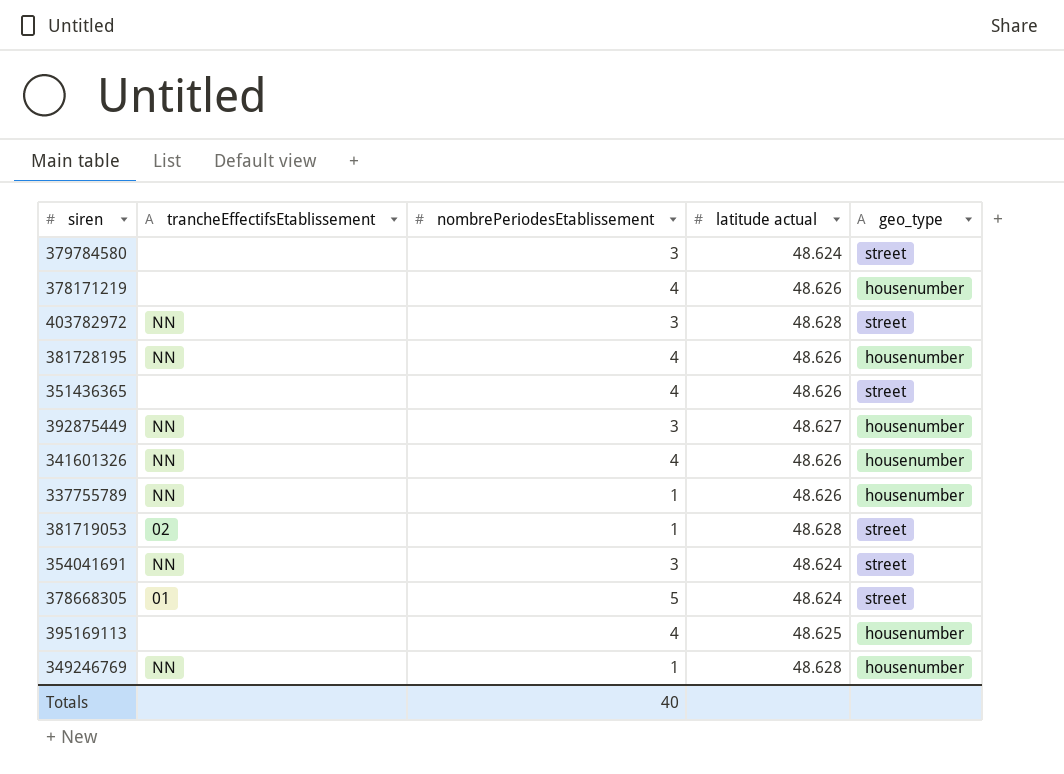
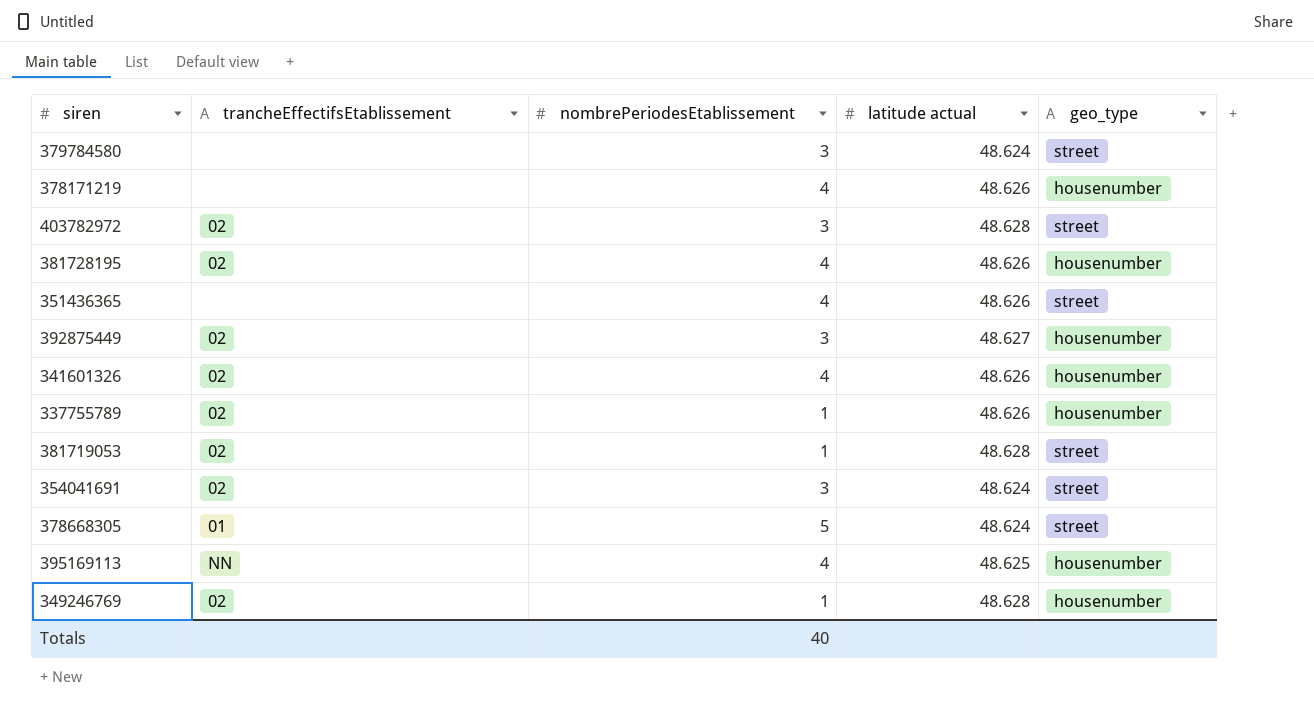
403782972 | trancheEffectifsEtablissement: NN -> 02
381728195 | trancheEffectifsEtablissement: NN -> 02
392875449 | trancheEffectifsEtablissement: NN -> 02
341601326 | trancheEffectifsEtablissement: NN -> 02
337755789 | trancheEffectifsEtablissement: NN -> 02
354041691 | trancheEffectifsEtablissement: NN -> 02
395169113 | trancheEffectifsEtablissement: none -> NN
349246769 | trancheEffectifsEtablissement: NN -> 02

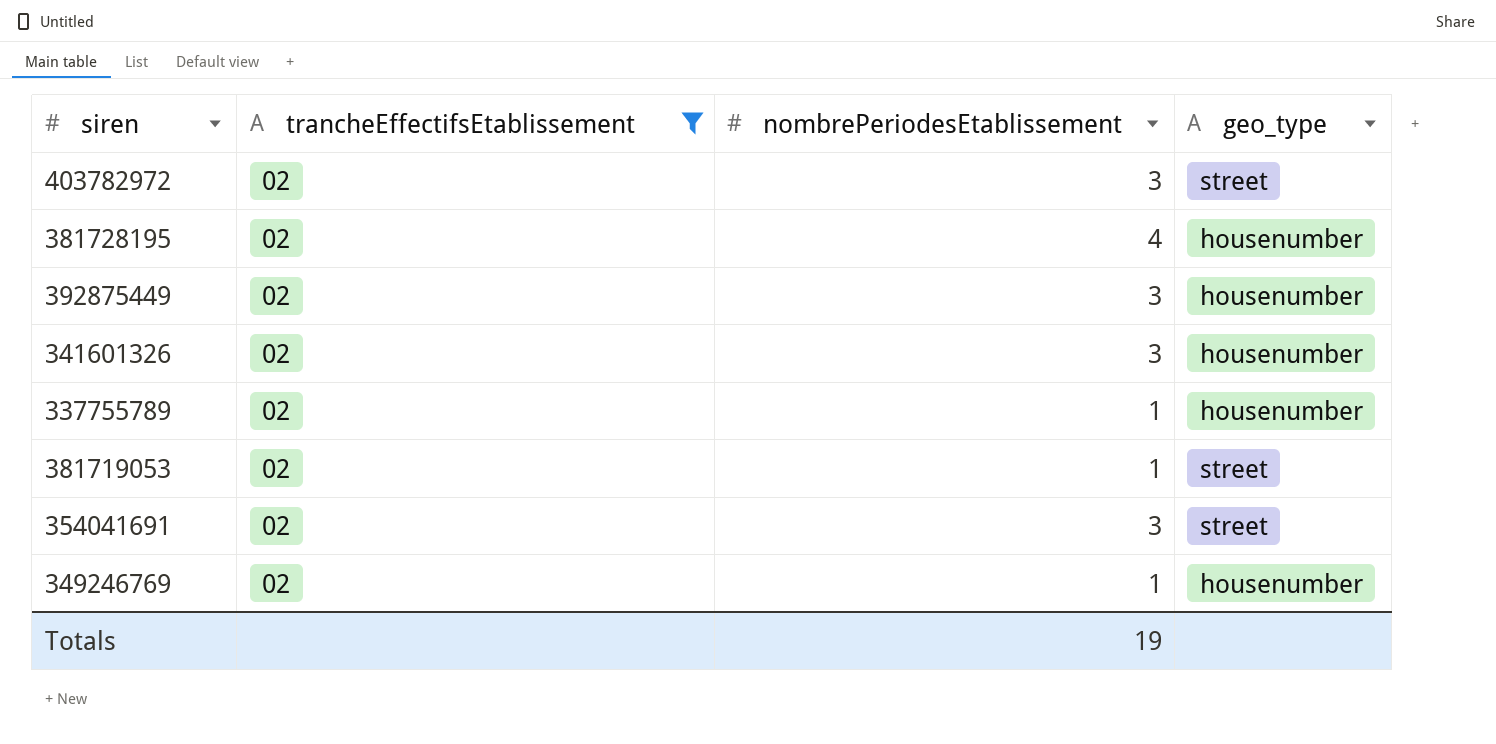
filter: none -> trancheEffectifsEtablissement = 02
column latitude actual | position: 4 -> none
341601326 | nombrePeriodesEtablissement: 4 -> 3
Totals | nombrePeriodesEtablissement: 40 -> 19

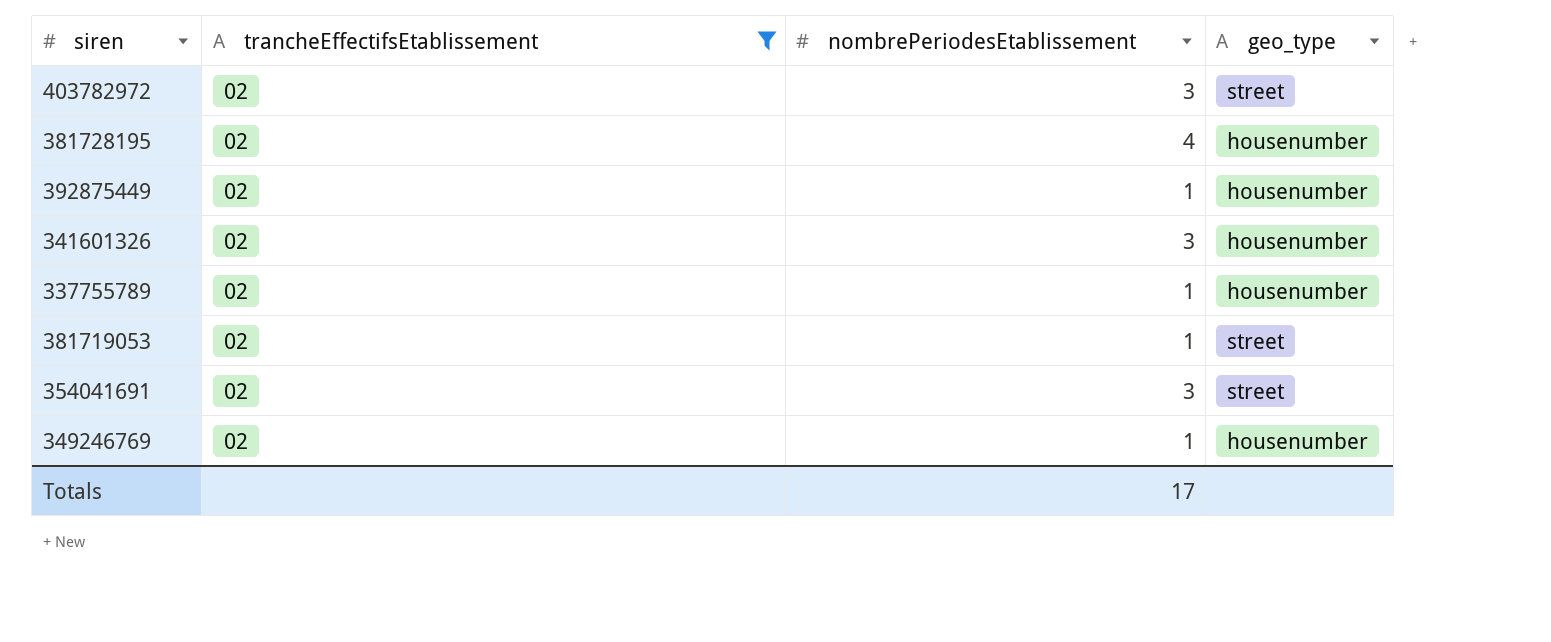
392875449 | nombrePeriodesEtablissement: 3 -> 1
Totals | nombrePeriodesEtablissement: 19 -> 17

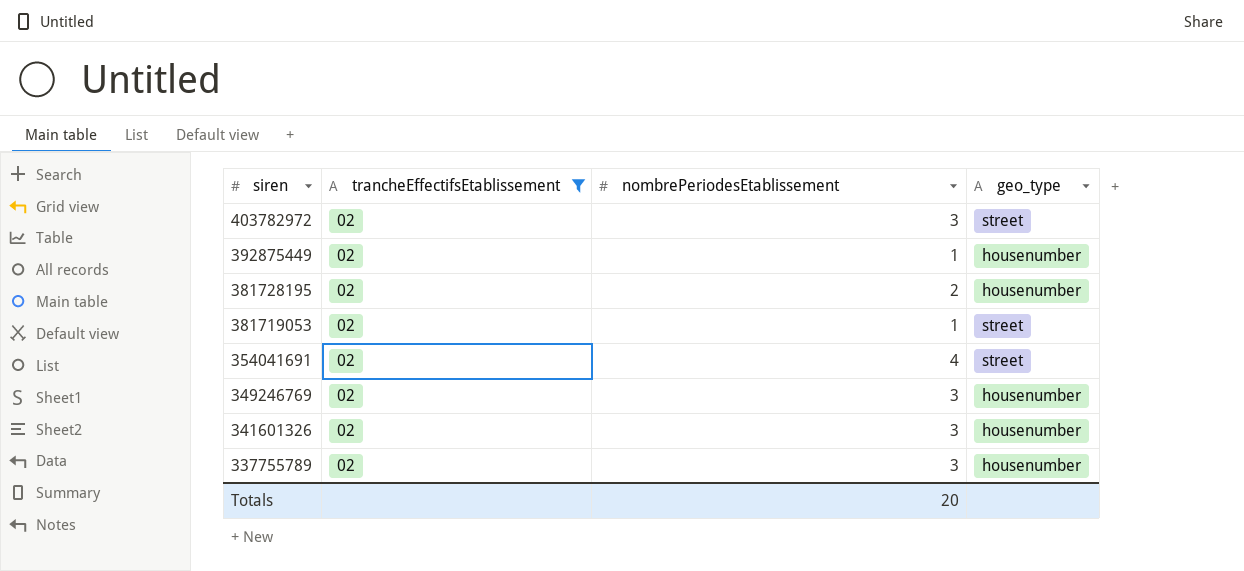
row order: none -> siren descending
381728195 | nombrePeriodesEtablissement: 4 -> 2
354041691 | nombrePeriodesEtablissement: 3 -> 4
349246769 | nombrePeriodesEtablissement: 1 -> 3
337755789 | nombrePeriodesEtablissement: 1 -> 3
Totals | nombrePeriodesEtablissement: 17 -> 20

